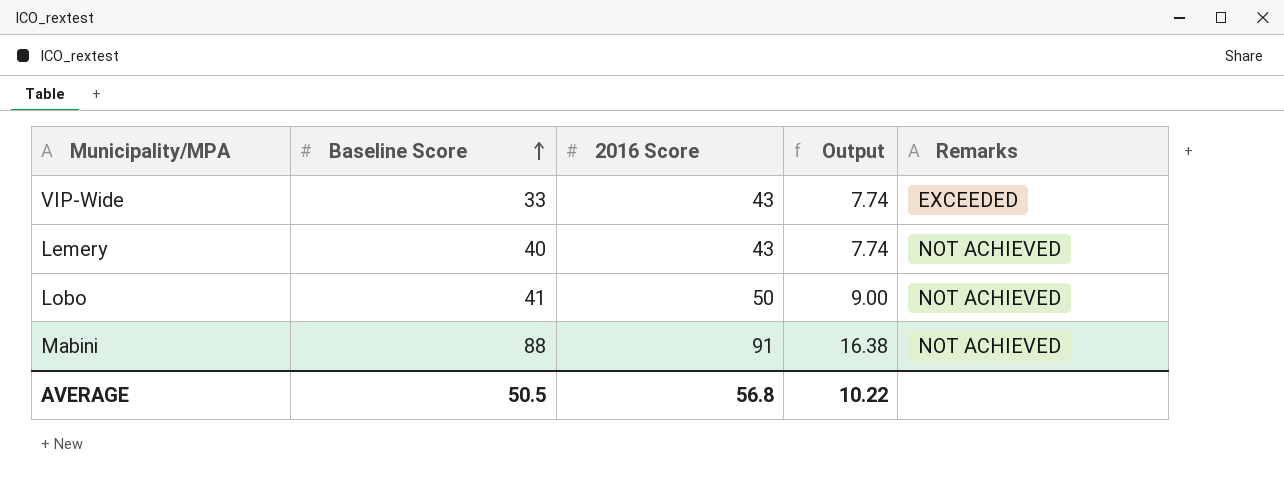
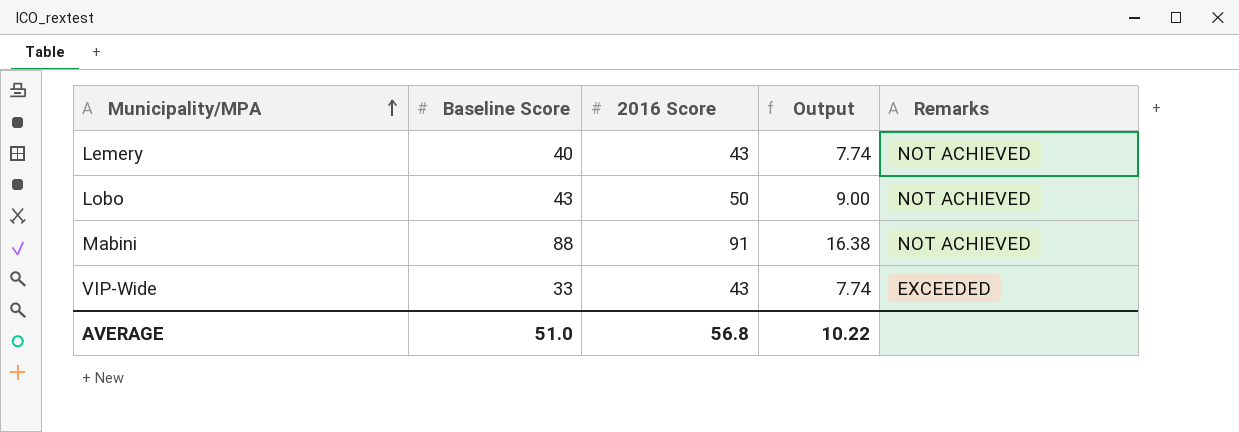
row order: Baseline Score ascending -> Municipality/MPA ascending
Lobo | Baseline Score: 41 -> 43
AVERAGE | Baseline Score: 50.5 -> 51.0

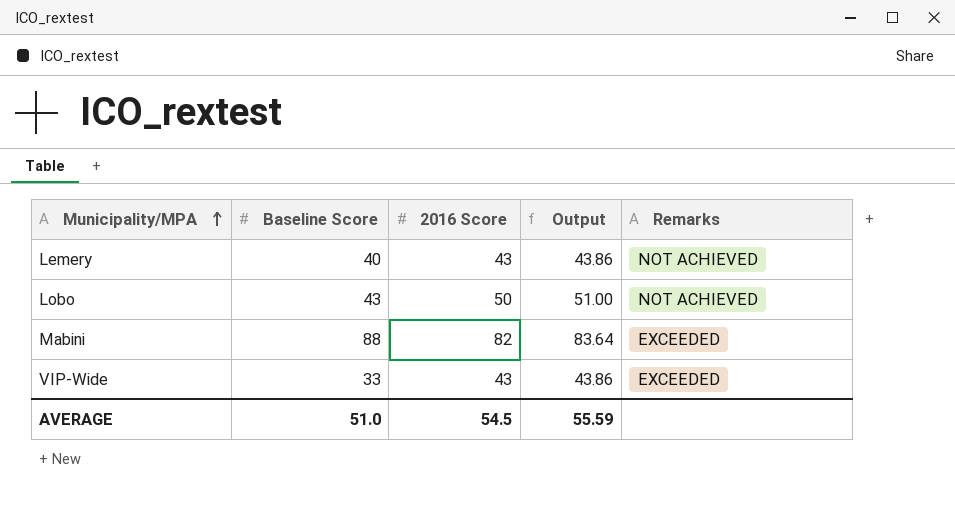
column Output | formula: [2016 Score] * 0.18 -> [2016 Score] * 1.02
Mabini | 2016 Score: 91 -> 82
Mabini | Remarks: NOT ACHIEVED -> EXCEEDED
AVERAGE | 2016 Score: 56.8 -> 54.5
AVERAGE | Output: 10.22 -> 55.59

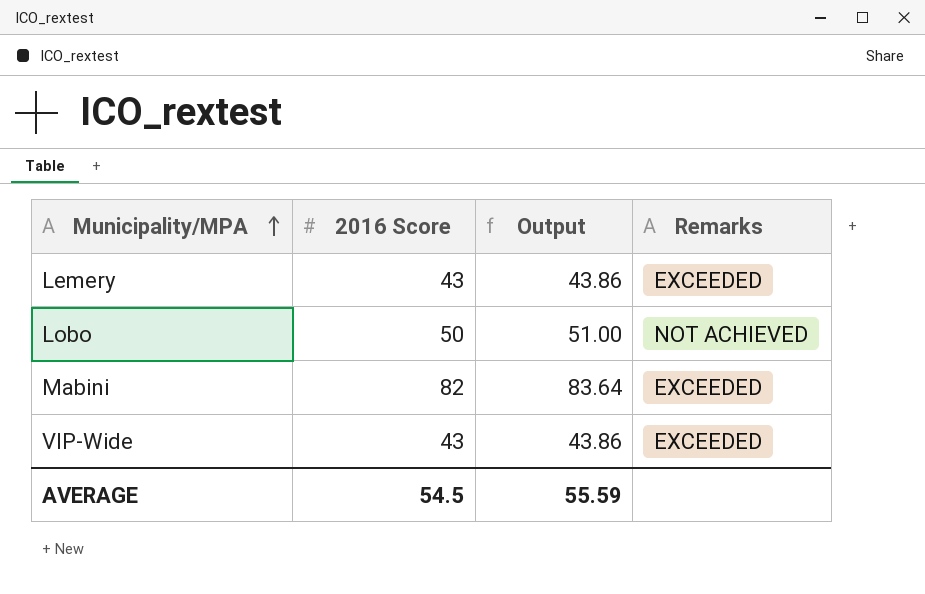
column Baseline Score | position: 2 -> none
Lemery | Remarks: NOT ACHIEVED -> EXCEEDED

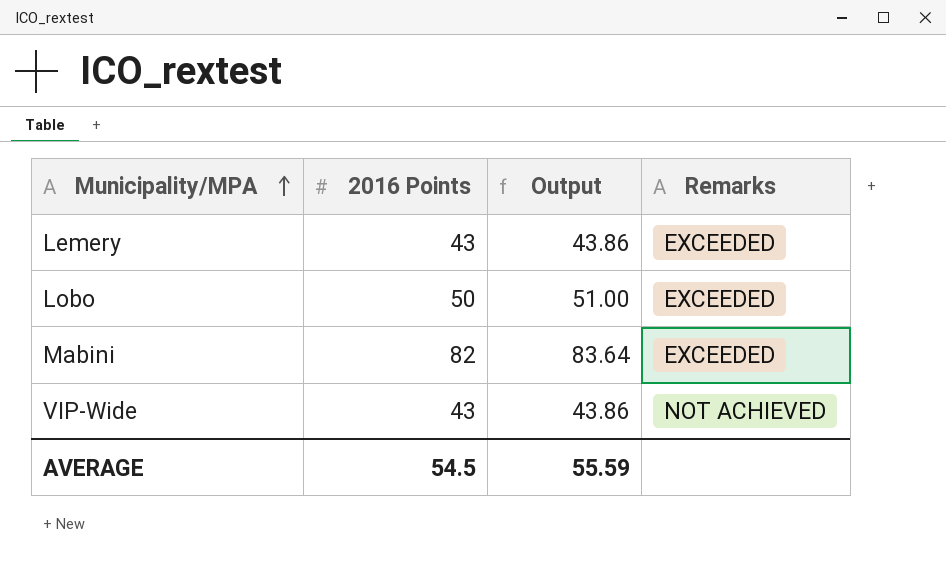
column name: 2016 Score -> 2016 Points
Lobo | Remarks: NOT ACHIEVED -> EXCEEDED
VIP-Wide | Remarks: EXCEEDED -> NOT ACHIEVED

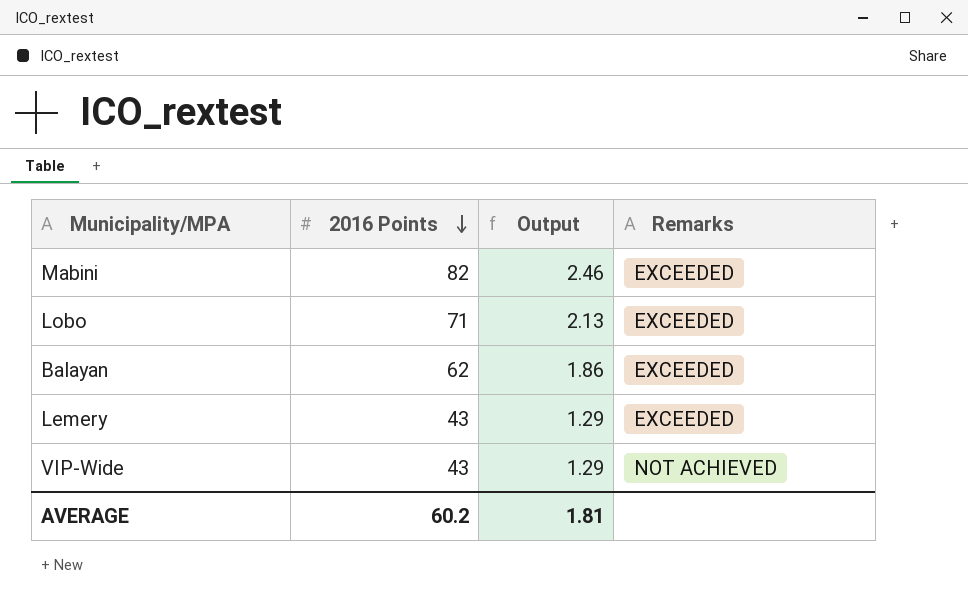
row order: Municipality/MPA ascending -> 2016 Points descending
column Output | formula: [2016 Points] * 1.02 -> [2016 Points] * 0.03
Lobo | 2016 Points: 50 -> 71
row Balayan: none -> 62 | 1.86 | EXCEEDED
AVERAGE | 2016 Points: 54.5 -> 60.2
AVERAGE | Output: 55.59 -> 1.81

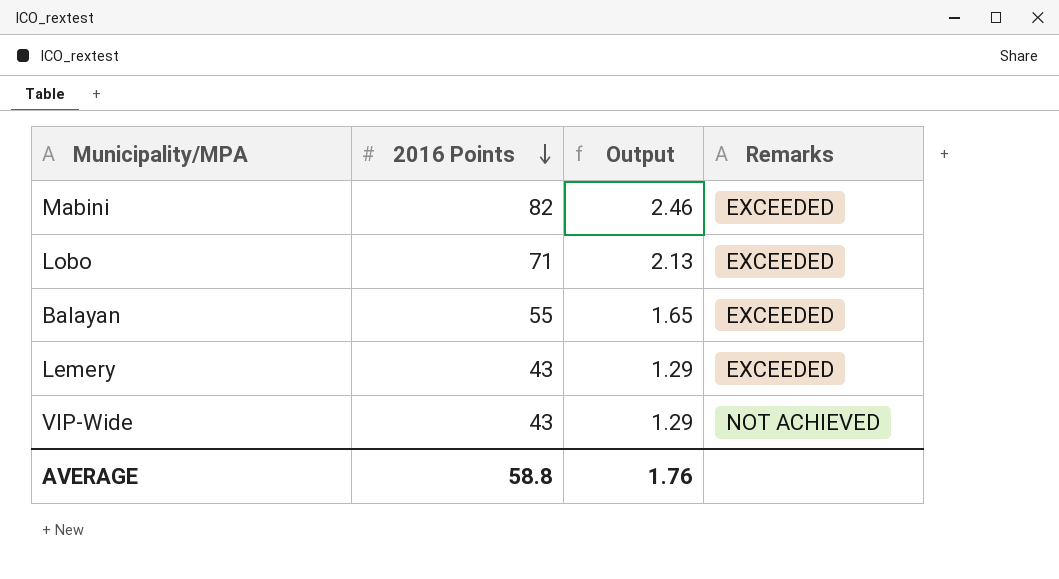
Balayan | 2016 Points: 62 -> 55
Balayan | Output: 1.86 -> 1.65
AVERAGE | 2016 Points: 60.2 -> 58.8
AVERAGE | Output: 1.81 -> 1.76

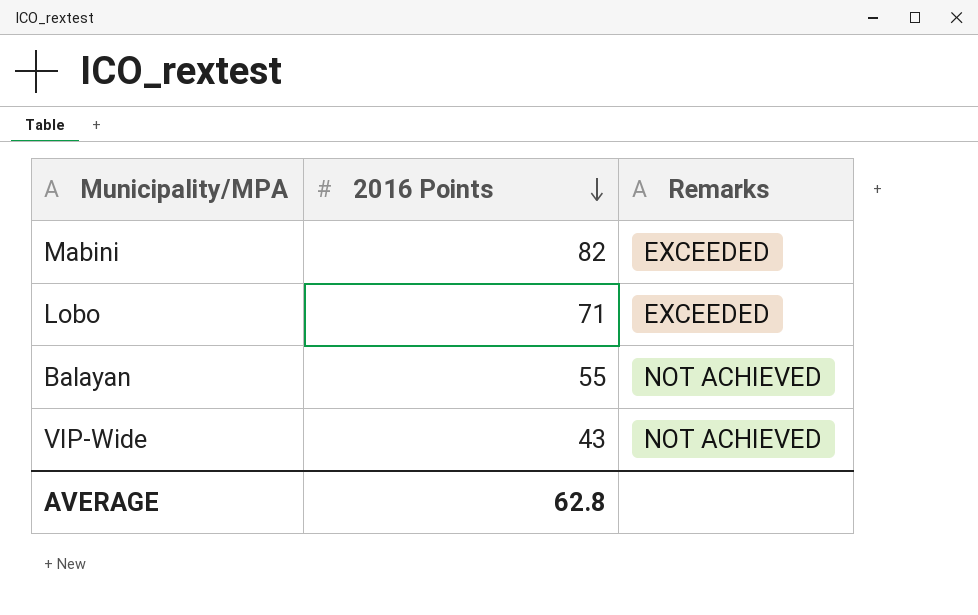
column Output | formula: [2016 Points] * 0.03 -> none
row Lemery: 43 | 1.29 | EXCEEDED -> none
Balayan | Remarks: EXCEEDED -> NOT ACHIEVED
AVERAGE | 2016 Points: 58.8 -> 62.8

